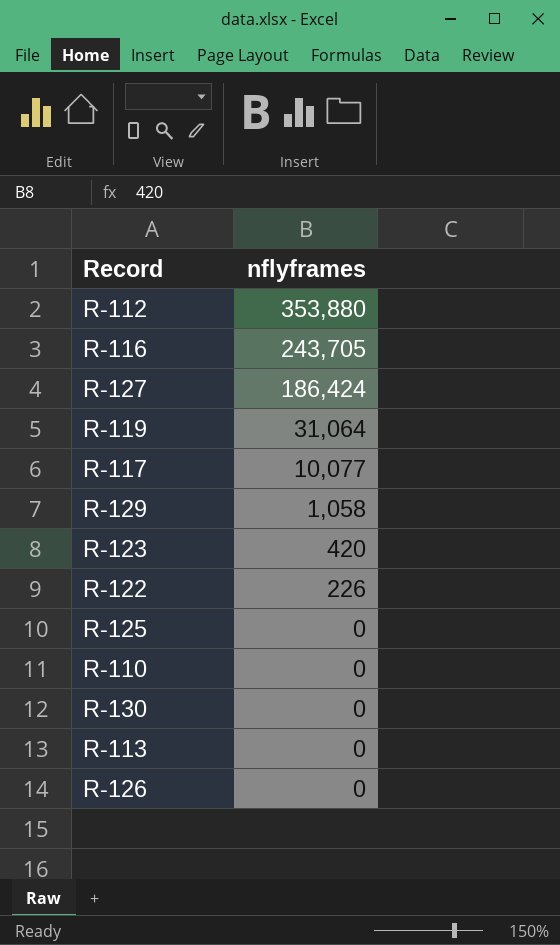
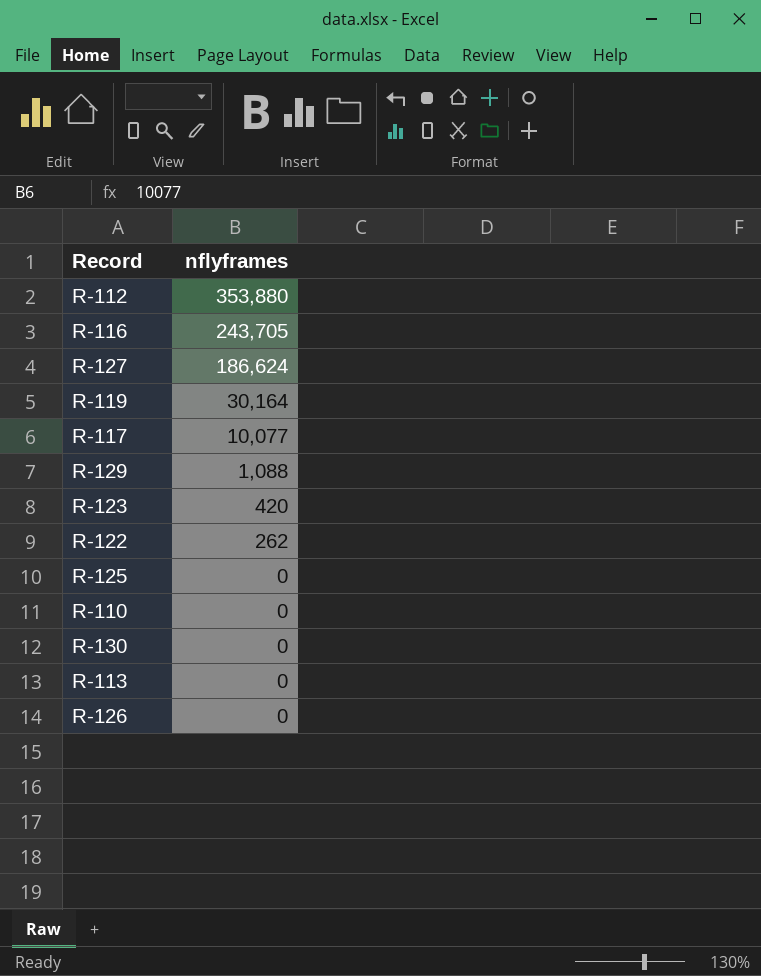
R-127 | nflyframes: 186,424 -> 186,624
R-119 | nflyframes: 31,064 -> 30,164
R-129 | nflyframes: 1,058 -> 1,088
R-122 | nflyframes: 226 -> 262

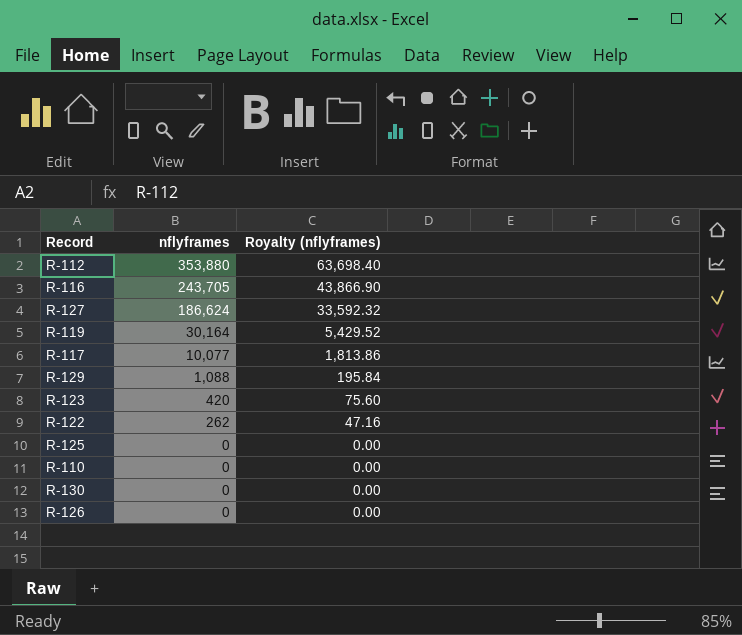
column Royalty (nflyframes) | formula: none -> [nflyframes] * 0.18
row R-113: 0 -> none

